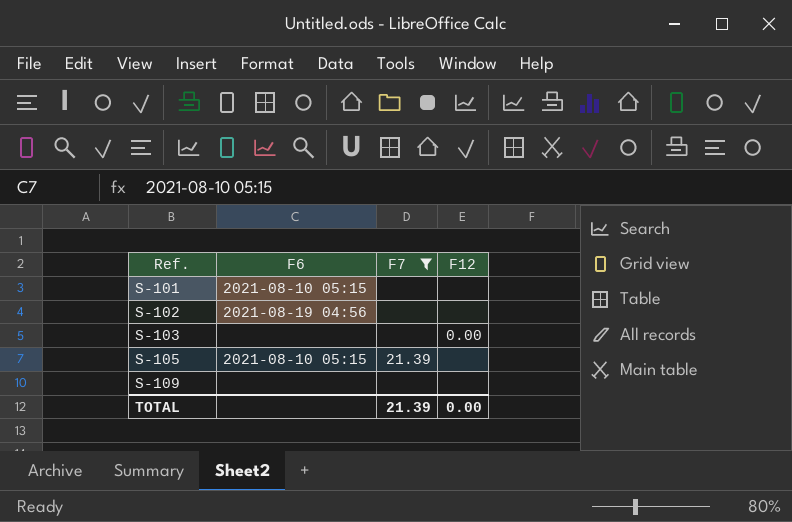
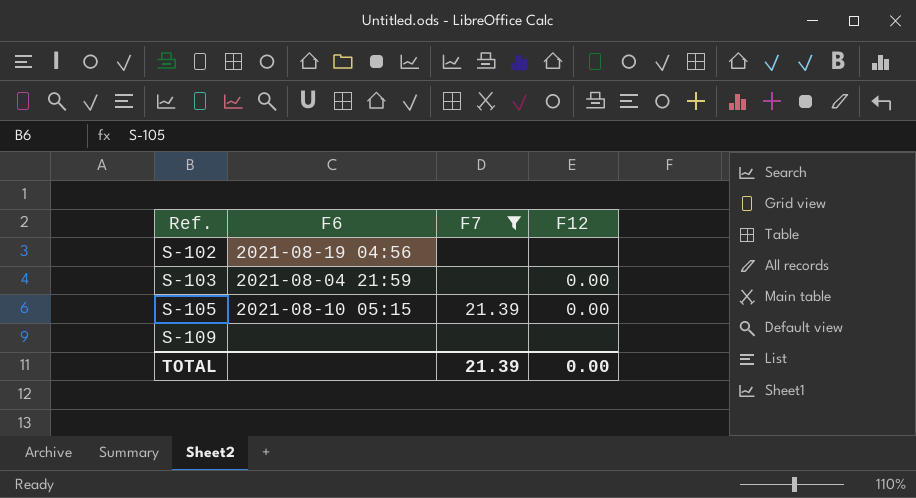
row S-101: 2021-08-10 05:15 | none | none -> none
S-103 | F6: none -> 2021-08-04 21:59
S-105 | F12: none -> 0.00

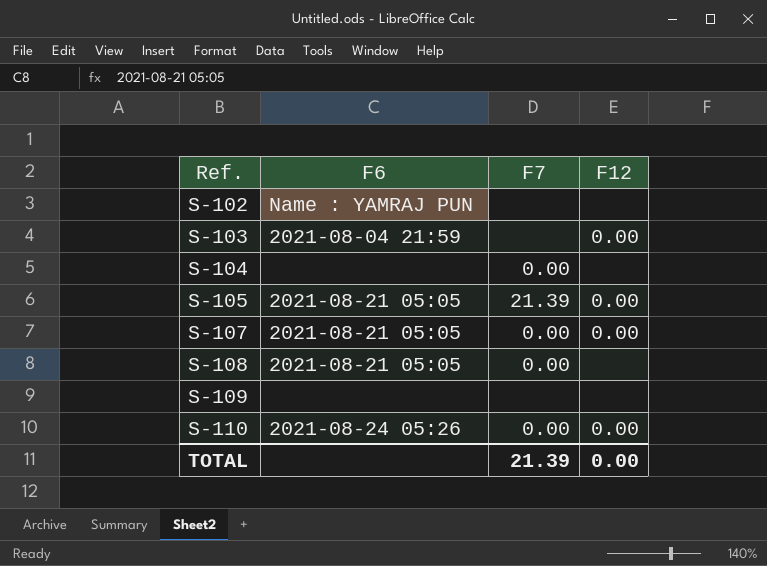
filter: F7 != 0.00 -> none
S-102 | F6: 2021-08-19 04:56 -> Name : YAMRAJ PUN
S-105 | F6: 2021-08-10 05:15 -> 2021-08-21 05:05

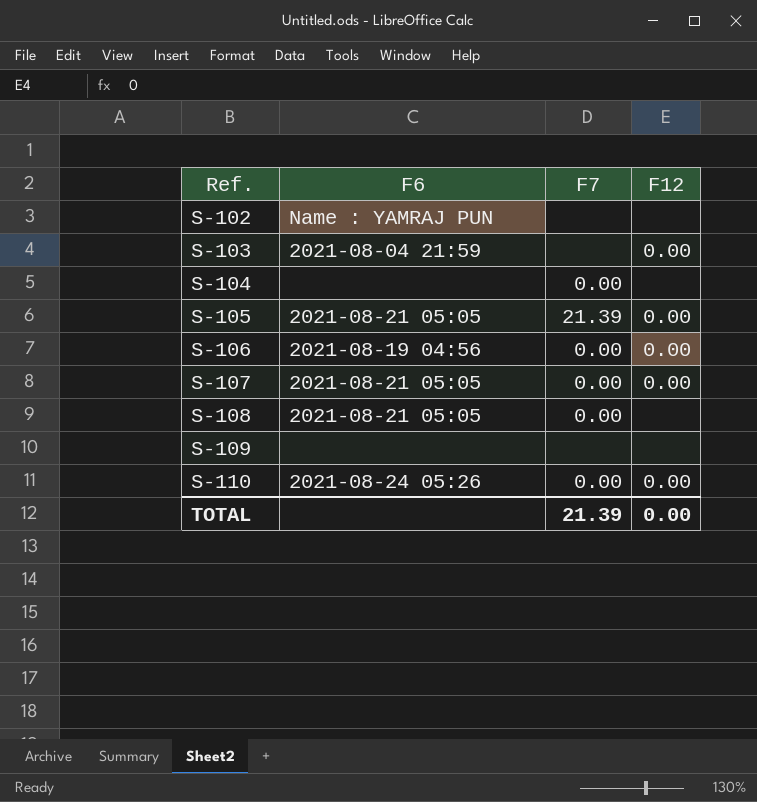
row S-106: none -> 2021-08-19 04:56 | 0.00 | 0.00

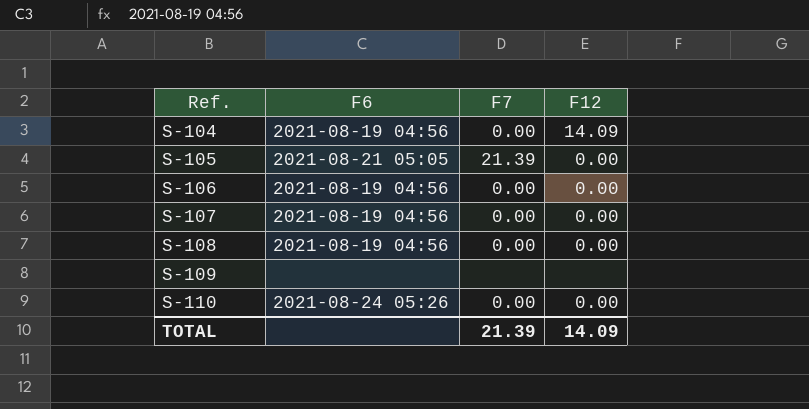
row S-102: Name : YAMRAJ PUN | none | none -> none
row S-103: 2021-08-04 21:59 | none | 0.00 -> none
S-104 | F6: none -> 2021-08-19 04:56
S-104 | F12: none -> 14.09
S-107 | F6: 2021-08-21 05:05 -> 2021-08-19 04:56
S-108 | F6: 2021-08-21 05:05 -> 2021-08-19 04:56
S-108 | F12: none -> 0.00
TOTAL | F12: 0.00 -> 14.09

